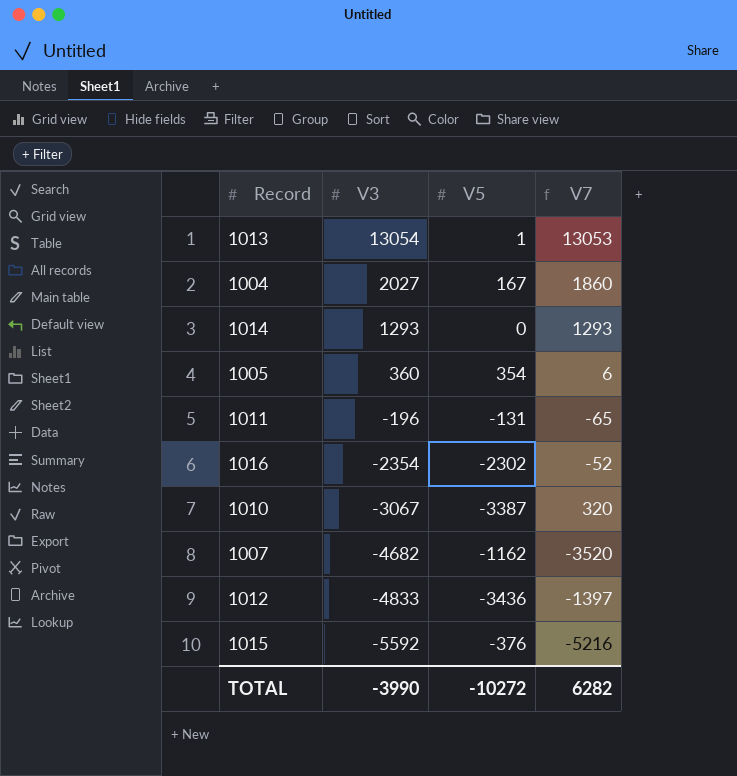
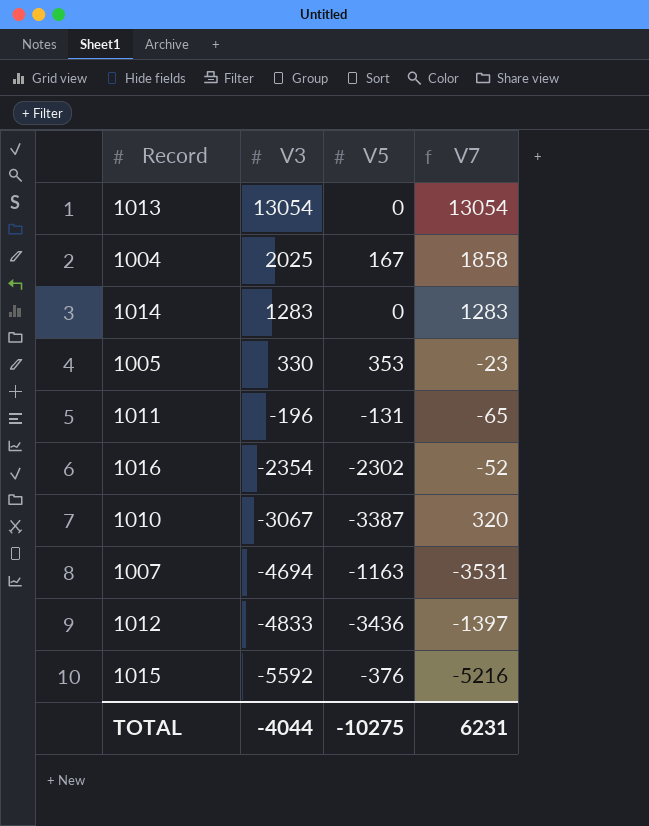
1013 | V5: 1 -> 0
1013 | V7: 13053 -> 13054
1004 | V3: 2027 -> 2025
1004 | V7: 1860 -> 1858
1014 | V3: 1293 -> 1283
1014 | V7: 1293 -> 1283
1005 | V3: 360 -> 330
1005 | V5: 354 -> 353
1005 | V7: 6 -> -23
1007 | V3: -4682 -> -4694
1007 | V5: -1162 -> -1163
1007 | V7: -3520 -> -3531
TOTAL | V3: -3990 -> -4044
TOTAL | V5: -10272 -> -10275
TOTAL | V7: 6282 -> 6231

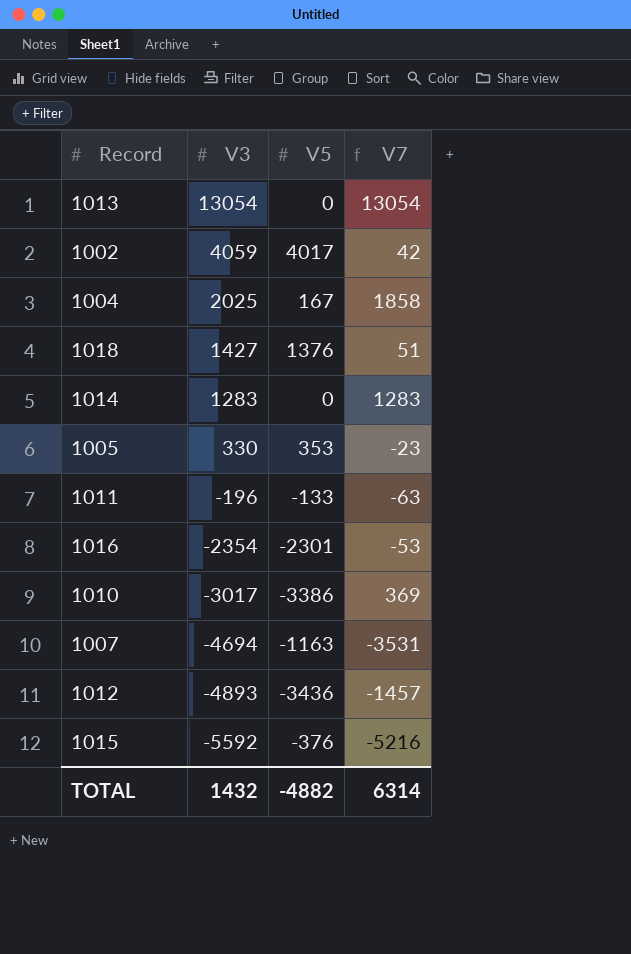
row 1002: none -> 4059 | 4017 | 42
row 1018: none -> 1427 | 1376 | 51
1011 | V5: -131 -> -133
1011 | V7: -65 -> -63
1016 | V5: -2302 -> -2301
1016 | V7: -52 -> -53
1010 | V3: -3067 -> -3017
1010 | V5: -3387 -> -3386
1010 | V7: 320 -> 369
1012 | V3: -4833 -> -4893
1012 | V7: -1397 -> -1457
TOTAL | V3: -4044 -> 1432
TOTAL | V5: -10275 -> -4882
TOTAL | V7: 6231 -> 6314

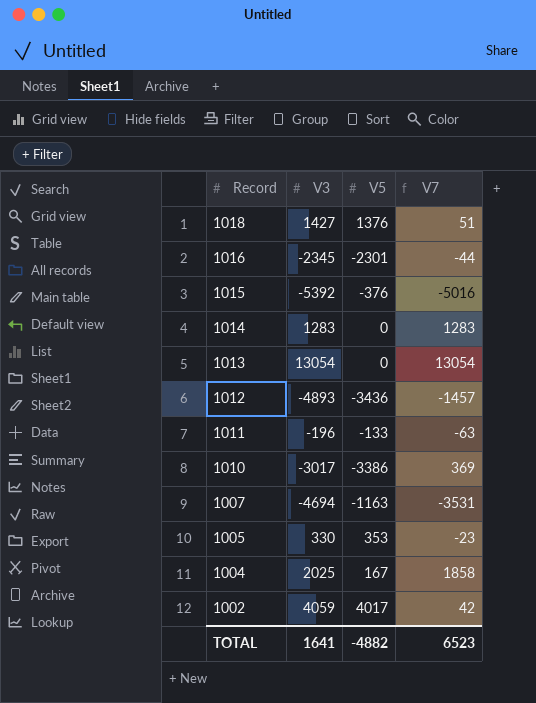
row order: V3 descending -> Record descending
1016 | V3: -2354 -> -2345
1016 | V7: -53 -> -44
1015 | V3: -5592 -> -5392
1015 | V7: -5216 -> -5016
TOTAL | V3: 1432 -> 1641
TOTAL | V7: 6314 -> 6523

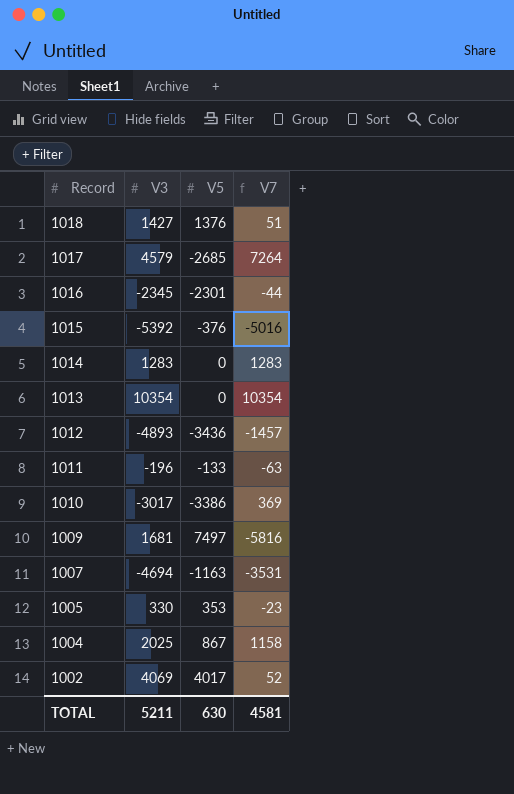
row 1017: none -> 4579 | -2685 | 7264
1013 | V3: 13054 -> 10354
1013 | V7: 13054 -> 10354
row 1009: none -> 1681 | 7497 | -5816
1004 | V5: 167 -> 867
1004 | V7: 1858 -> 1158
1002 | V3: 4059 -> 4069
1002 | V7: 42 -> 52
TOTAL | V3: 1641 -> 5211
TOTAL | V5: -4882 -> 630
TOTAL | V7: 6523 -> 4581

